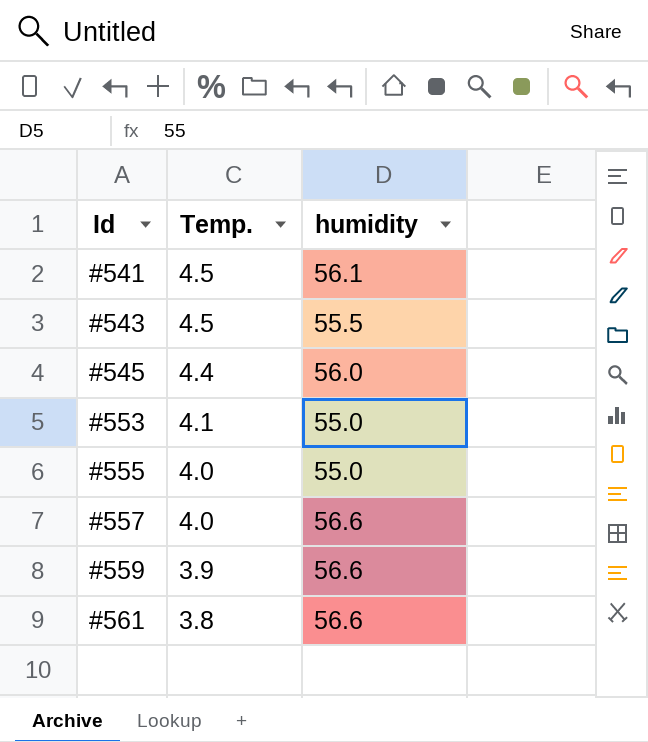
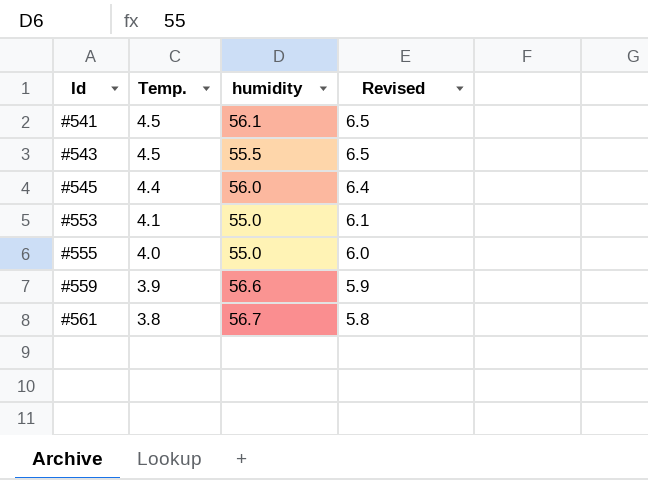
column Revised | formula: none -> [Temp.] + 2
row #557: 4.0 | 56.6 -> none
#561 | humidity: 56.6 -> 56.7

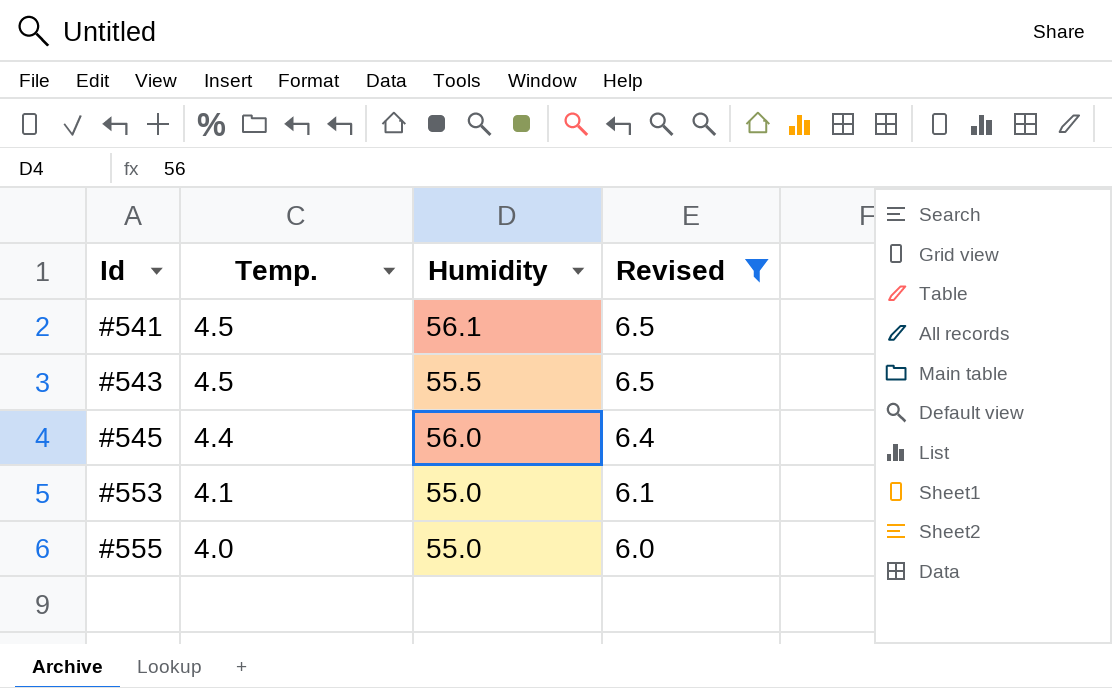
filter: none -> Revised >= 6.0
column name: humidity -> Humidity

